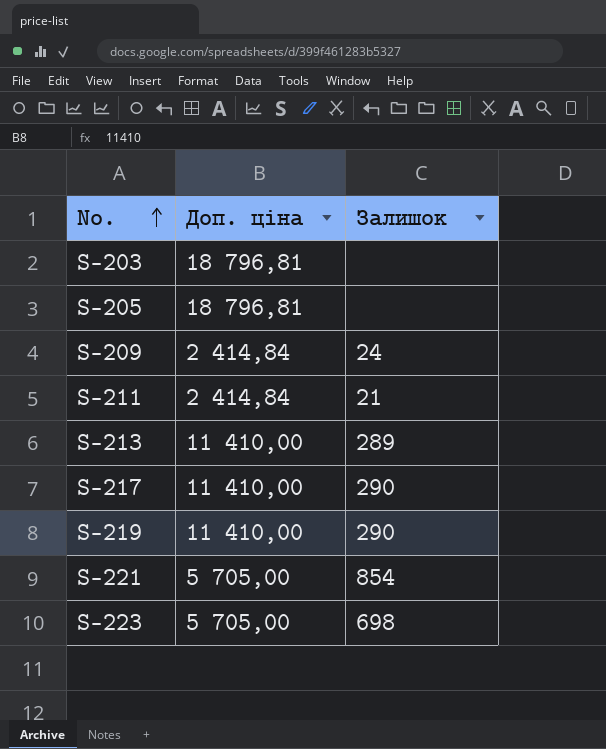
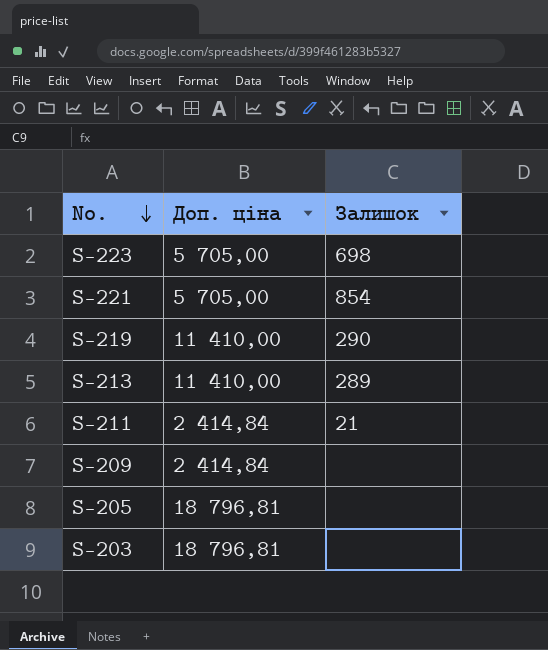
row order: No. ascending -> No. descending
row S-217: 11 410,00 | 290 -> none
S-209 | Залишок: 24 -> none

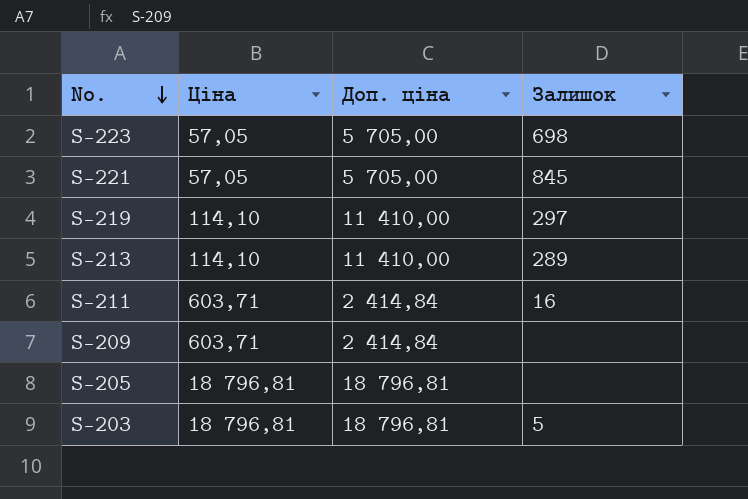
column Ціна | position: none -> 2
S-221 | Залишок: 854 -> 845
S-219 | Залишок: 290 -> 297
S-211 | Залишок: 21 -> 16
S-203 | Залишок: none -> 5

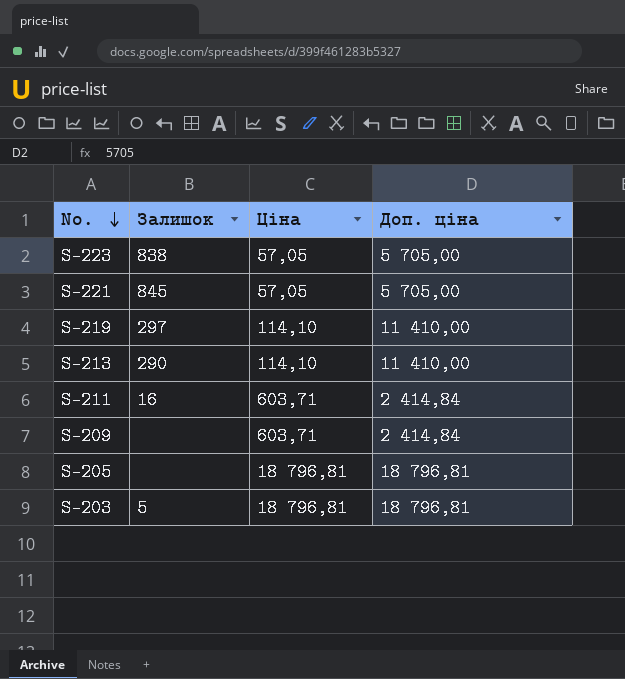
column Залишок | position: 4 -> 2
S-223 | Залишок: 698 -> 838
S-213 | Залишок: 289 -> 290

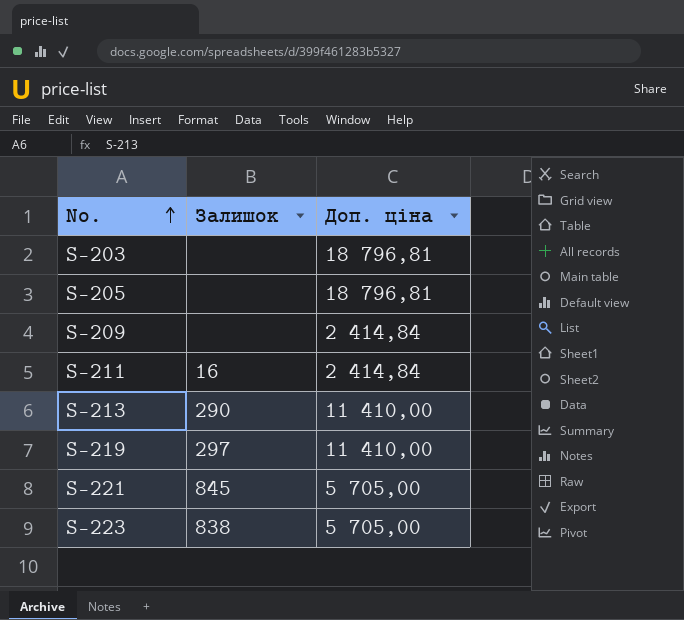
row order: No. descending -> No. ascending
column Ціна | position: 3 -> none
S-203 | Залишок: 5 -> none

